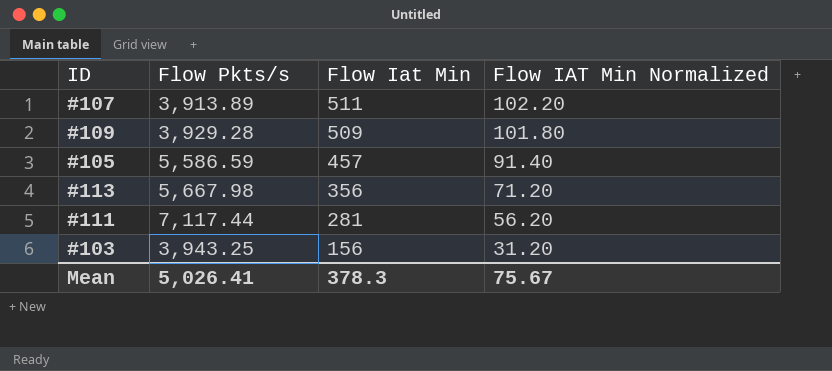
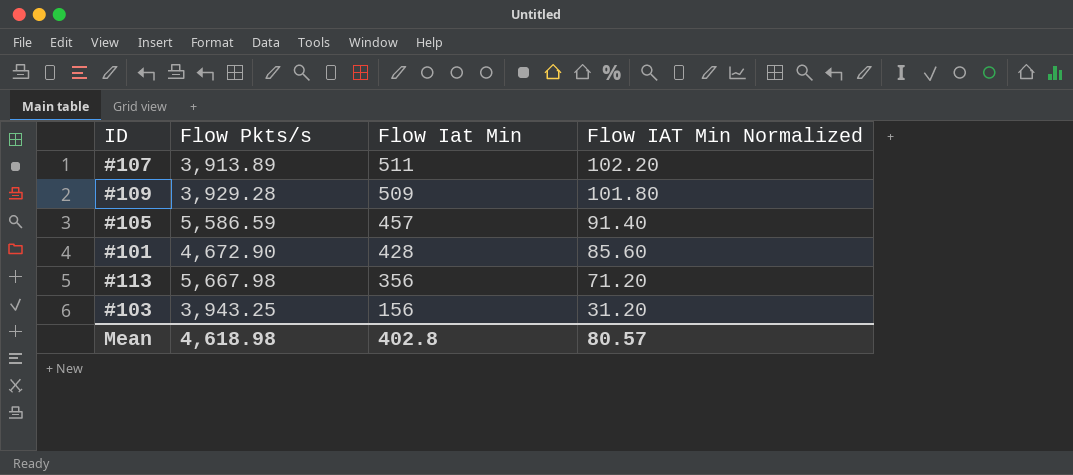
row #111: 7,117.44 | 281 | 56.20 -> none
row #101: none -> 4,672.90 | 428 | 85.60
Mean | Flow Pkts/s: 5,026.41 -> 4,618.98
Mean | Flow Iat Min: 378.3 -> 402.8
Mean | Flow IAT Min Normalized: 75.67 -> 80.57

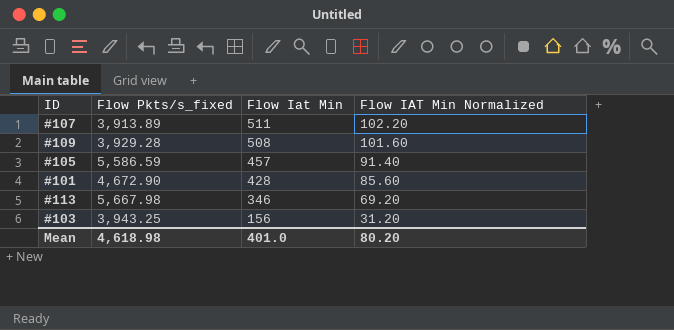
column name: Flow Pkts/s -> Flow Pkts/s_fixed
#109 | Flow Iat Min: 509 -> 508
#109 | Flow IAT Min Normalized: 101.80 -> 101.60
#113 | Flow Iat Min: 356 -> 346
#113 | Flow IAT Min Normalized: 71.20 -> 69.20
Mean | Flow Iat Min: 402.8 -> 401.0
Mean | Flow IAT Min Normalized: 80.57 -> 80.20

